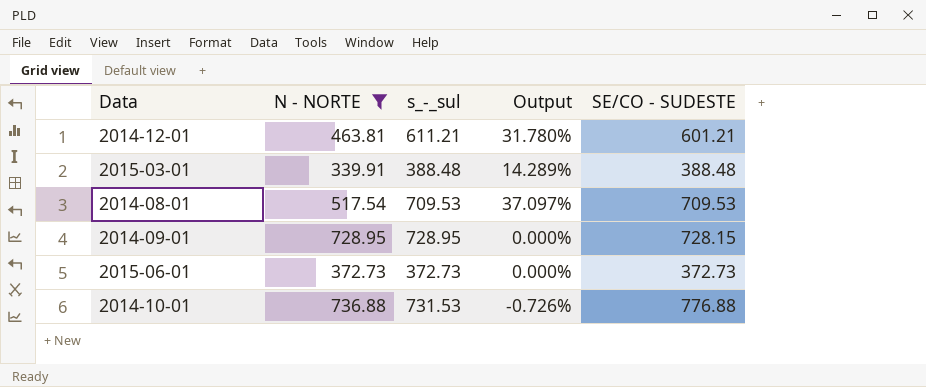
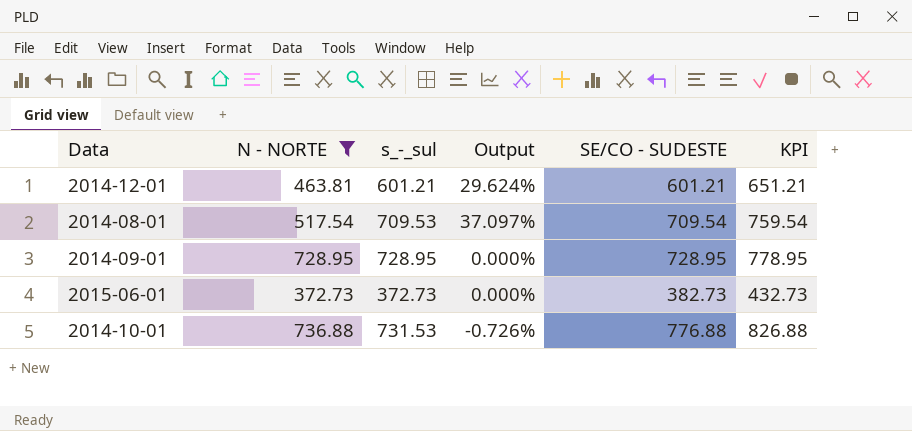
column KPI | formula: none -> [SE/CO - SUDESTE] + 50
row 2015-03-01: 339.91 | 388.48 | 14.289% | 388.48 -> none
2014-12-01 | s_-_sul: 611.21 -> 601.21
2014-12-01 | Output: 31.780% -> 29.624%
2014-08-01 | SE/CO - SUDESTE: 709.53 -> 709.54
2014-09-01 | SE/CO - SUDESTE: 728.15 -> 728.95
2015-06-01 | SE/CO - SUDESTE: 372.73 -> 382.73

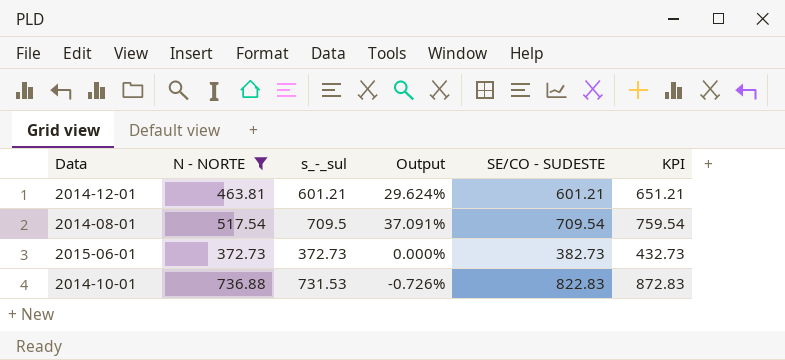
row 2014-09-01: 728.95 | 728.95 | 0.000% | 728.95 | 778.95 -> none
2014-08-01 | s_-_sul: 709.53 -> 709.5
2014-08-01 | Output: 37.097% -> 37.091%
2014-10-01 | SE/CO - SUDESTE: 776.88 -> 822.83
2014-10-01 | KPI: 826.88 -> 872.83

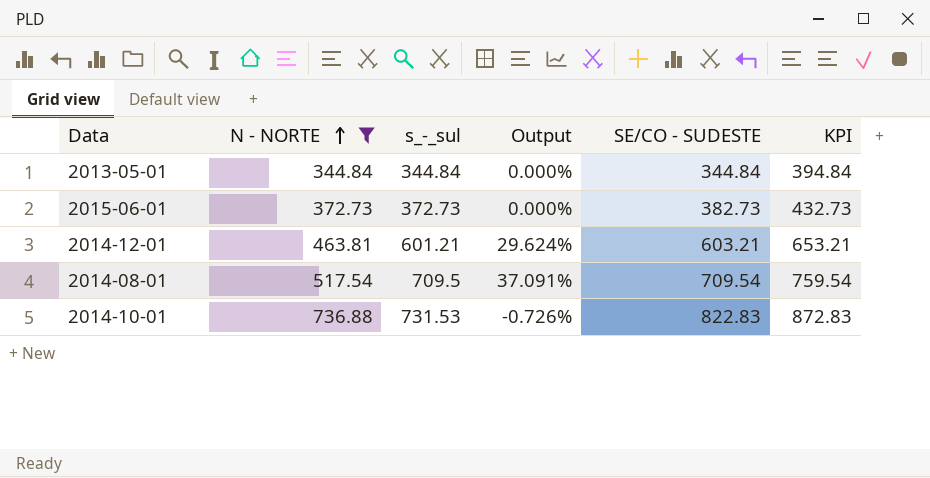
row order: none -> N - NORTE ascending
row 2013-05-01: none -> 344.84 | 344.84 | 0.000% | 344.84 | 394.84
2014-12-01 | SE/CO - SUDESTE: 601.21 -> 603.21
2014-12-01 | KPI: 651.21 -> 653.21

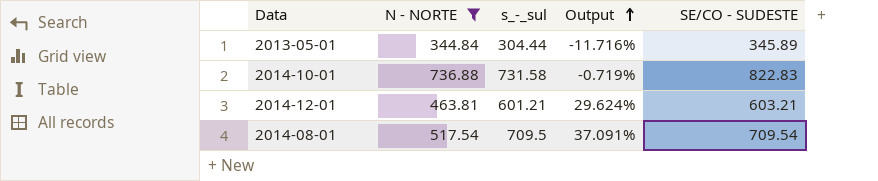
row order: N - NORTE ascending -> Output ascending
column KPI | formula: [SE/CO - SUDESTE] + 50 -> none
row 2015-06-01: 372.73 | 372.73 | 0.000% | 382.73 | 432.73 -> none
2013-05-01 | s_-_sul: 344.84 -> 304.44
2013-05-01 | Output: 0.000% -> -11.716%
2013-05-01 | SE/CO - SUDESTE: 344.84 -> 345.89
2014-10-01 | s_-_sul: 731.53 -> 731.58
2014-10-01 | Output: -0.726% -> -0.719%

